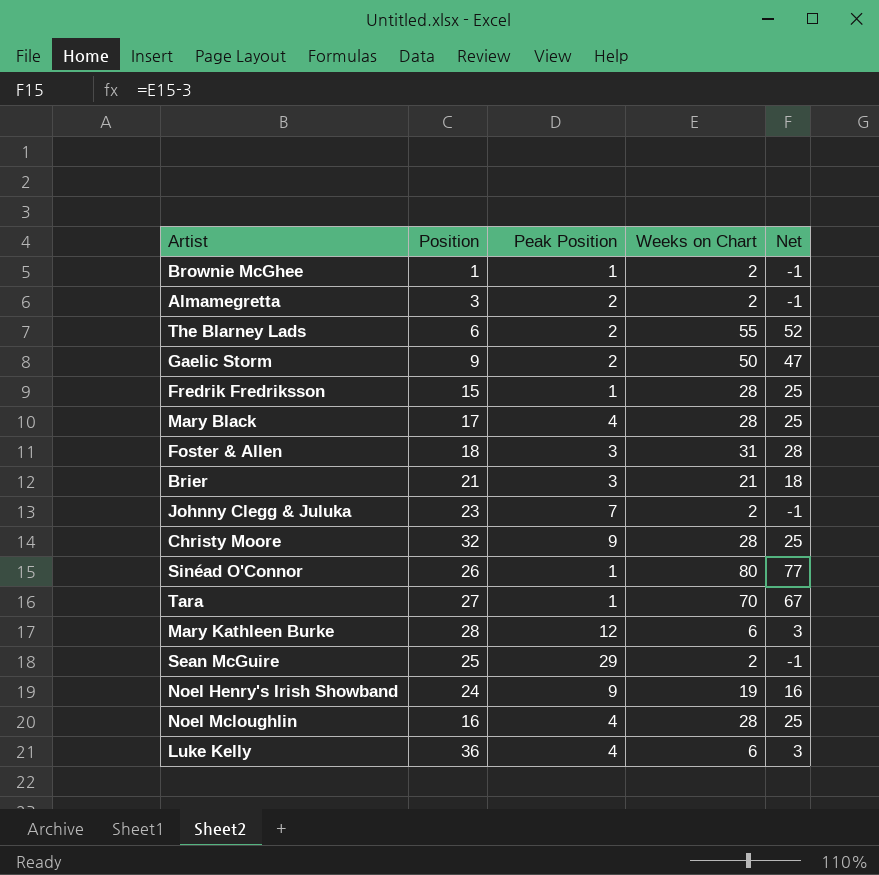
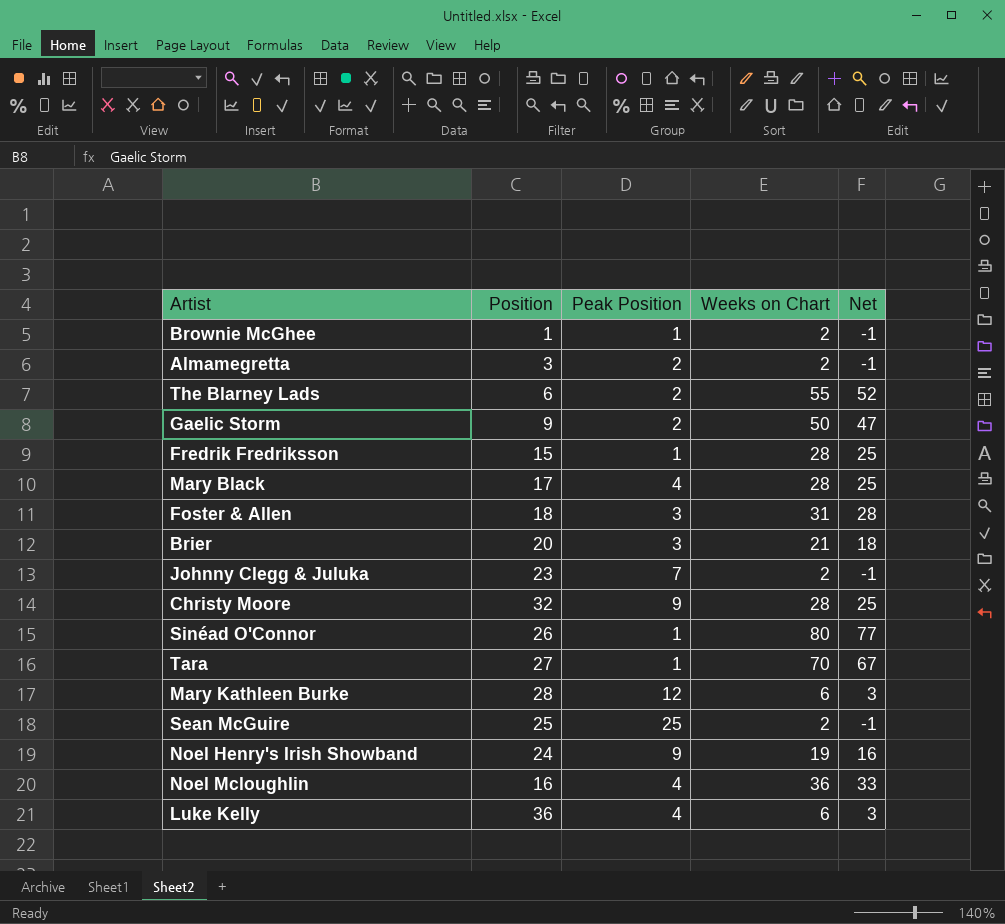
Brier | Position: 21 -> 20
Sean McGuire | Peak Position: 29 -> 25
Noel Mcloughlin | Weeks on Chart: 28 -> 36
Noel Mcloughlin | Net: 25 -> 33

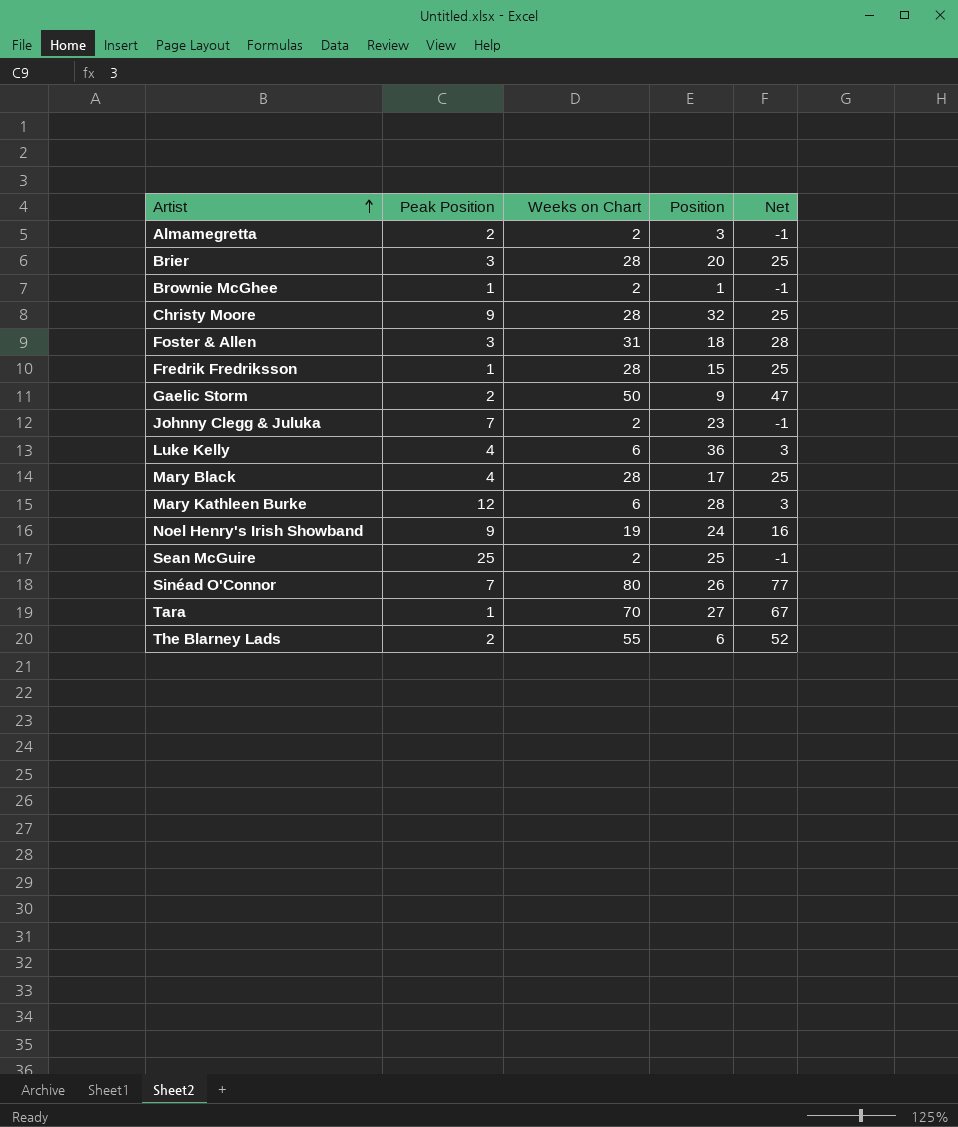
row order: none -> Artist ascending
column Position | position: 2 -> 4
row Noel Mcloughlin: 16 | 4 | 36 | 33 -> none
Brier | Weeks on Chart: 21 -> 28
Brier | Net: 18 -> 25
Sinéad O'Connor | Peak Position: 1 -> 7

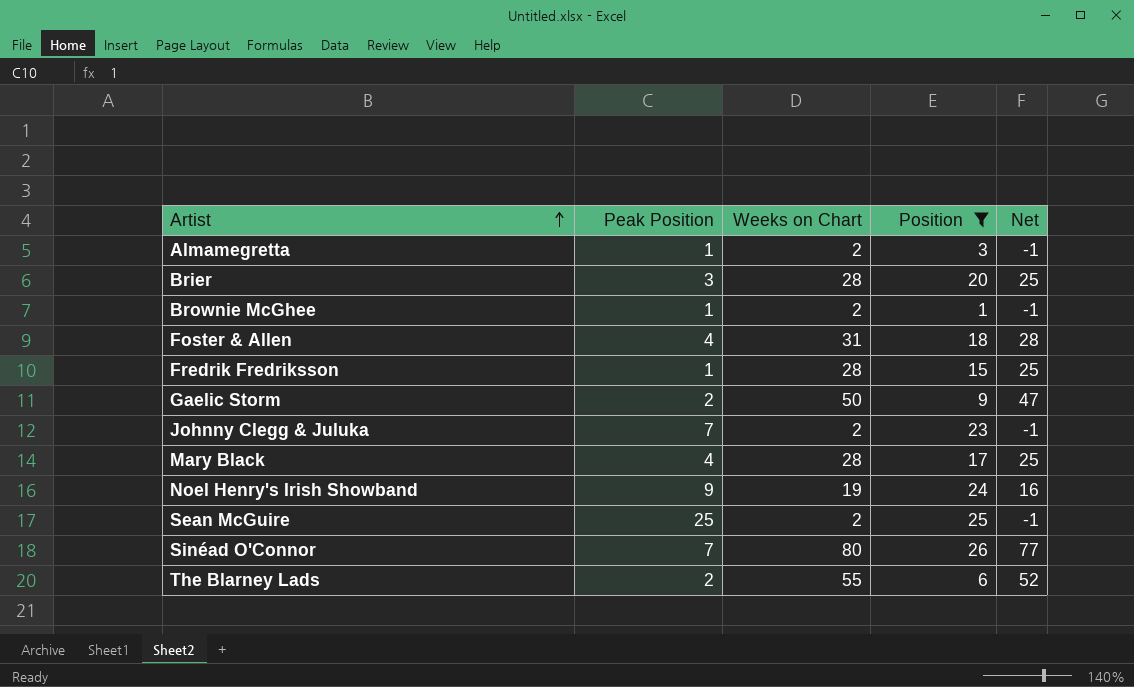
filter: none -> Position <= 26
Almamegretta | Peak Position: 2 -> 1
Foster & Allen | Peak Position: 3 -> 4

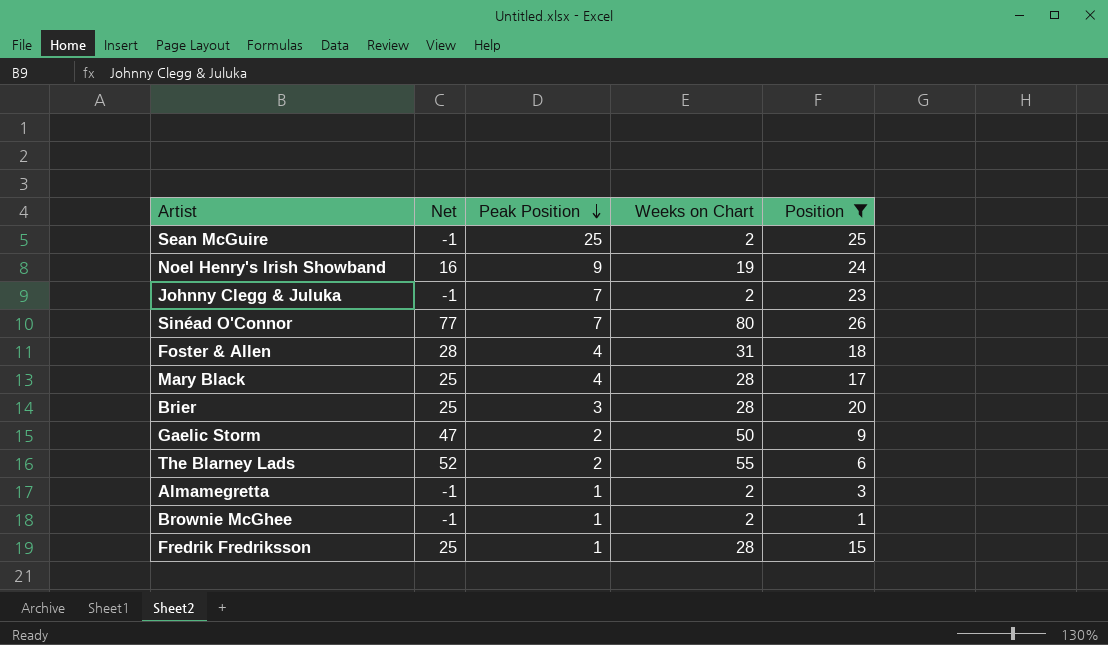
row order: Artist ascending -> Peak Position descending
column Net | position: 5 -> 2

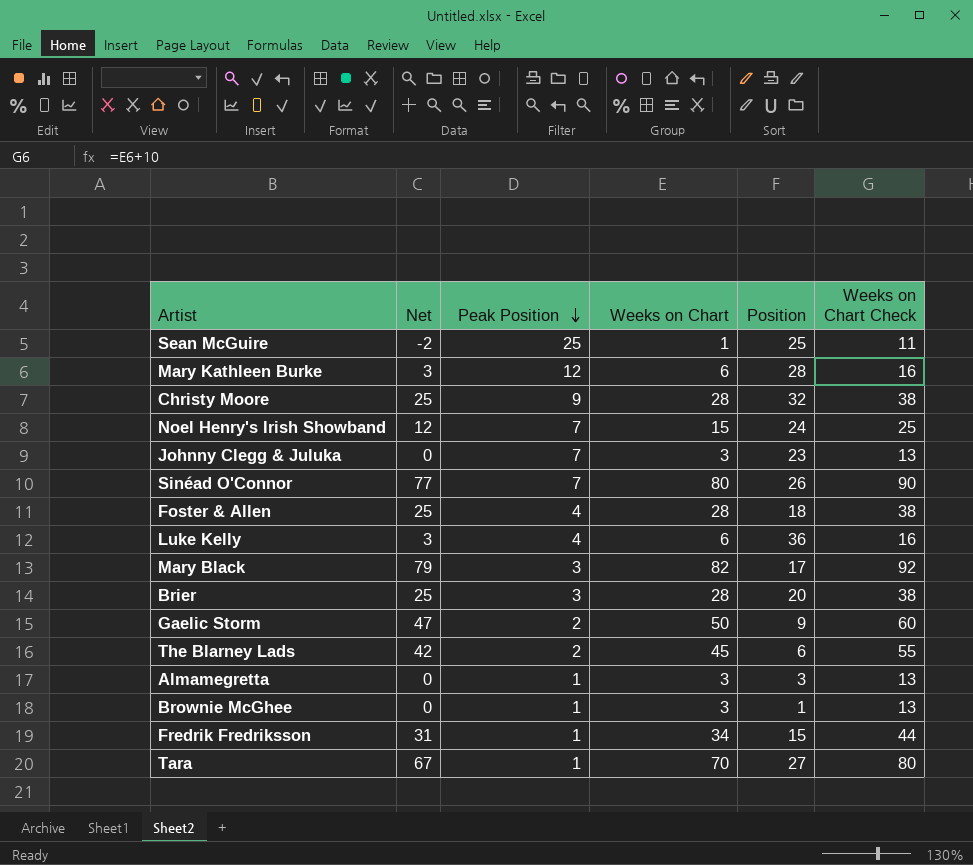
filter: Position <= 26 -> none
column Weeks on Chart Check | formula: none -> [Weeks on Chart] + 10
Sean McGuire | Net: -1 -> -2
Sean McGuire | Weeks on Chart: 2 -> 1
Noel Henry's Irish Showband | Net: 16 -> 12
Noel Henry's Irish Showband | Peak Position: 9 -> 7
Noel Henry's Irish Showband | Weeks on Chart: 19 -> 15
Johnny Clegg & Juluka | Net: -1 -> 0
Johnny Clegg & Juluka | Weeks on Chart: 2 -> 3
Foster & Allen | Net: 28 -> 25
Foster & Allen | Weeks on Chart: 31 -> 28
Mary Black | Net: 25 -> 79
Mary Black | Peak Position: 4 -> 3
Mary Black | Weeks on Chart: 28 -> 82
The Blarney Lads | Net: 52 -> 42
The Blarney Lads | Weeks on Chart: 55 -> 45
Almamegretta | Net: -1 -> 0
Almamegretta | Weeks on Chart: 2 -> 3
Brownie McGhee | Net: -1 -> 0
Brownie McGhee | Weeks on Chart: 2 -> 3
Fredrik Fredriksson | Net: 25 -> 31
Fredrik Fredriksson | Weeks on Chart: 28 -> 34

